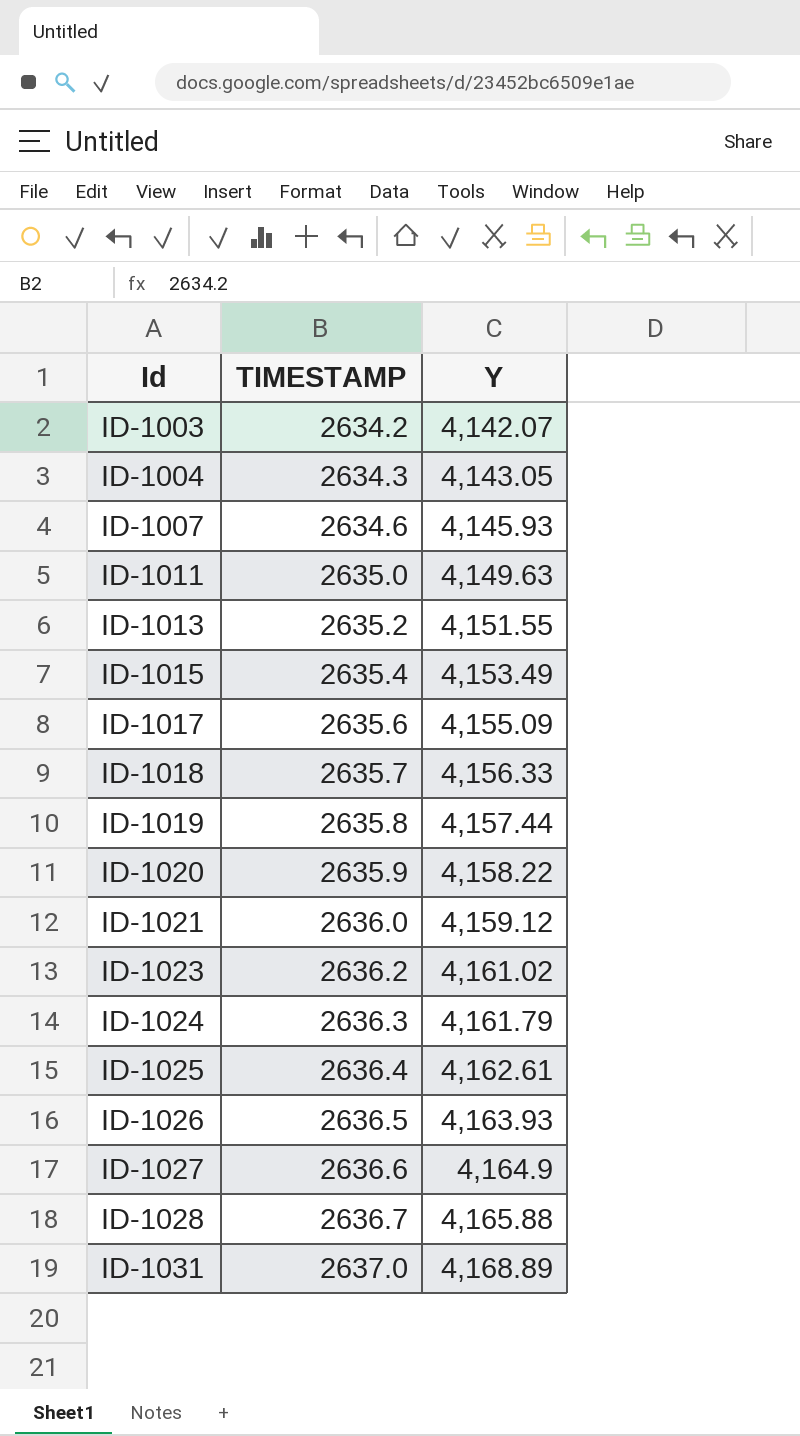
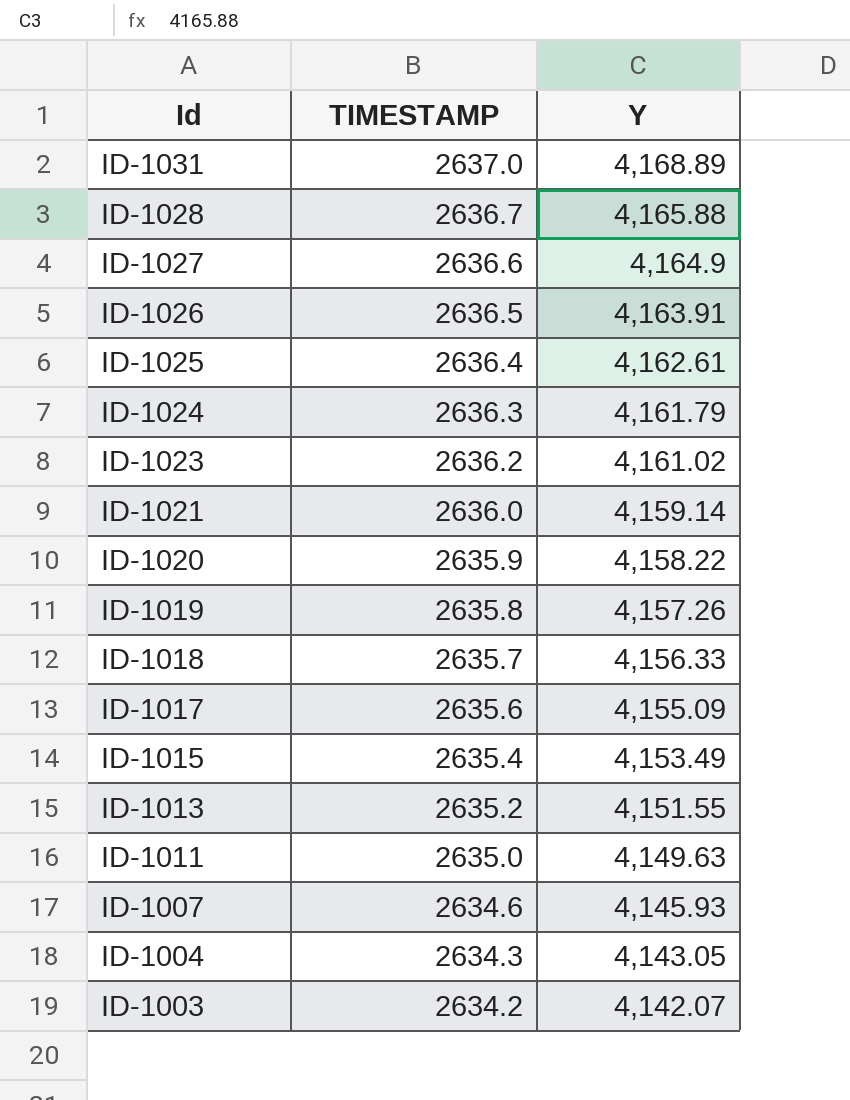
row order: Id ascending -> Id descending
ID-1026 | Y: 4,163.93 -> 4,163.91
ID-1021 | Y: 4,159.12 -> 4,159.14
ID-1019 | Y: 4,157.44 -> 4,157.26

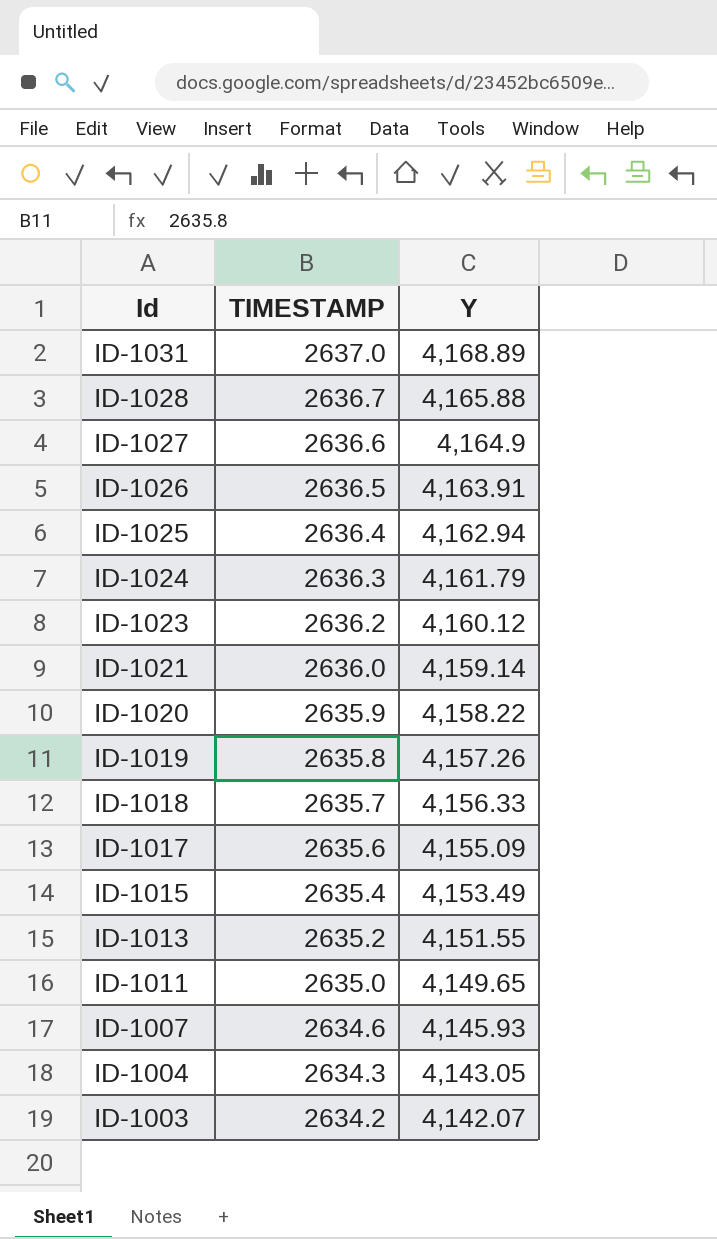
ID-1025 | Y: 4,162.61 -> 4,162.94
ID-1023 | Y: 4,161.02 -> 4,160.12
ID-1011 | Y: 4,149.63 -> 4,149.65

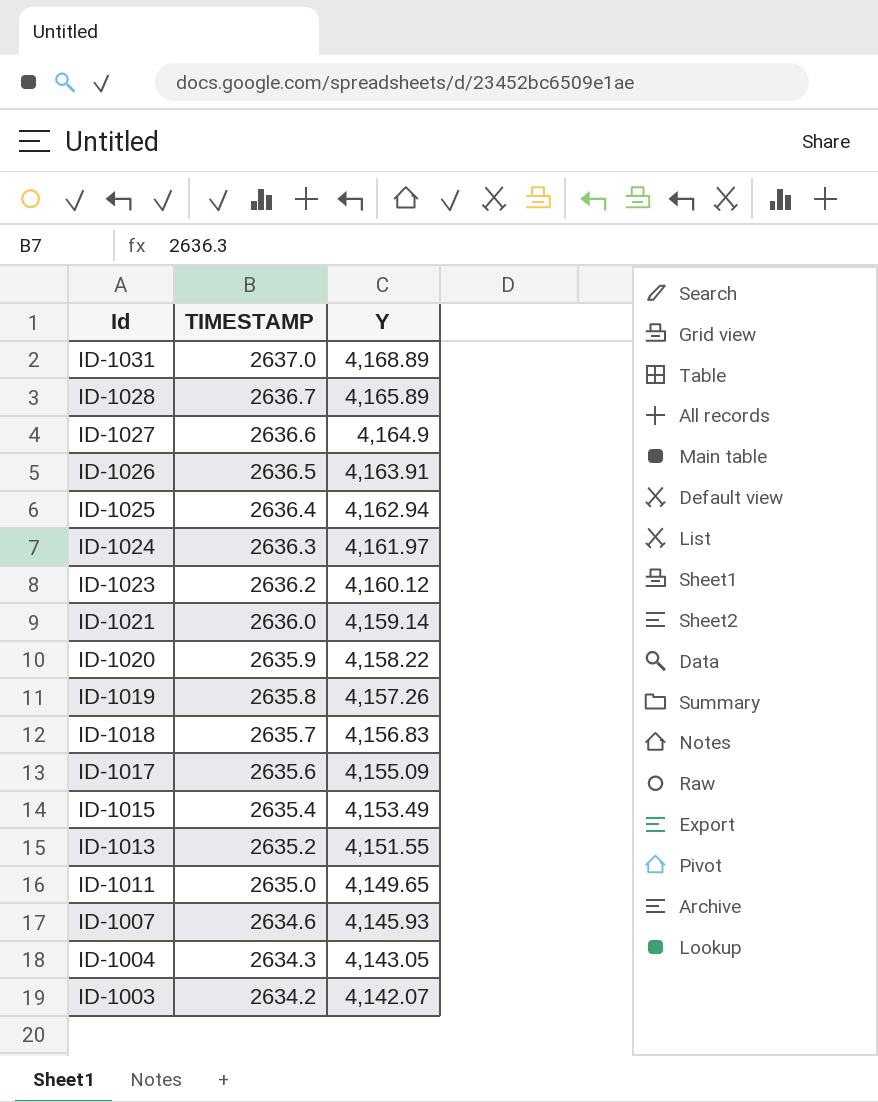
ID-1028 | Y: 4,165.88 -> 4,165.89
ID-1024 | Y: 4,161.79 -> 4,161.97
ID-1018 | Y: 4,156.33 -> 4,156.83

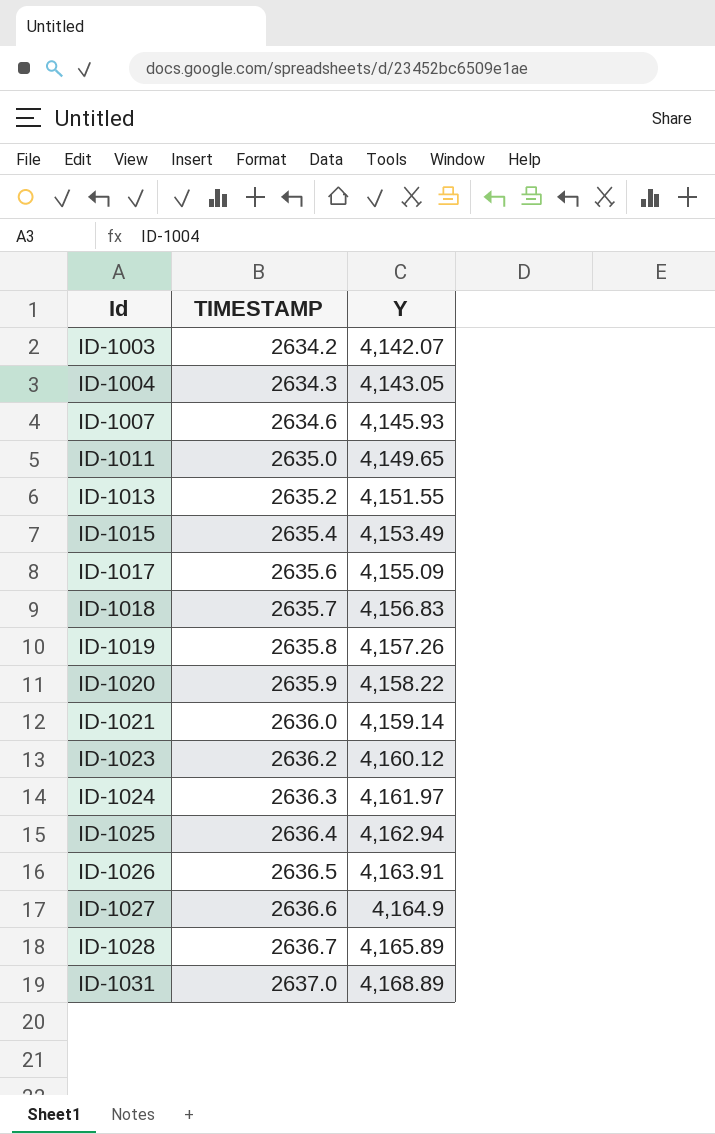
row order: Id descending -> Id ascending

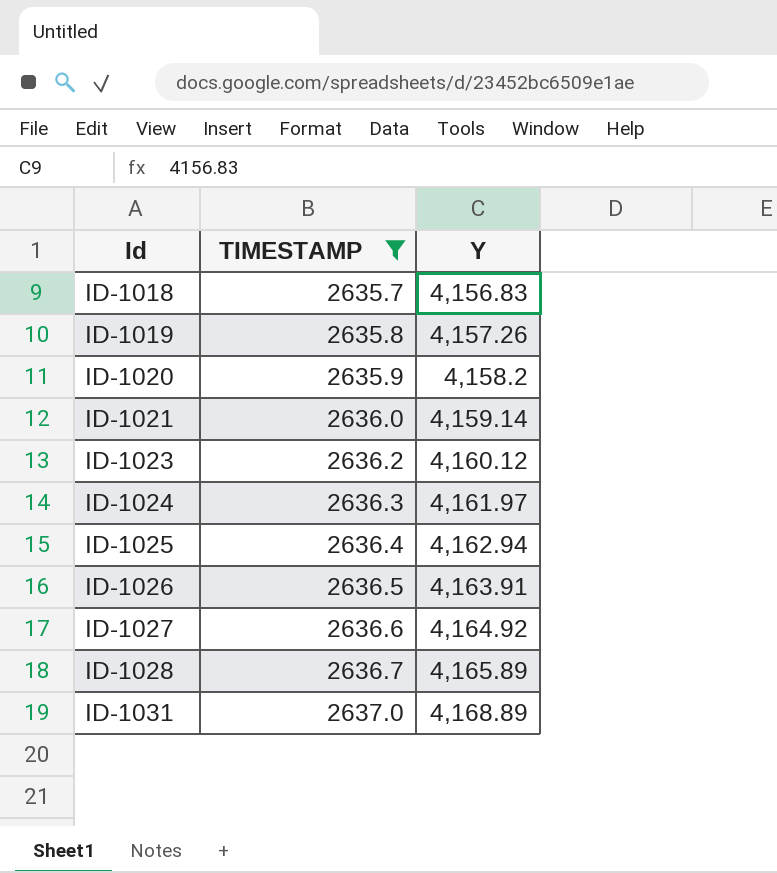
filter: none -> TIMESTAMP >= 2635.7
ID-1020 | Y: 4,158.22 -> 4,158.2
ID-1027 | Y: 4,164.9 -> 4,164.92

